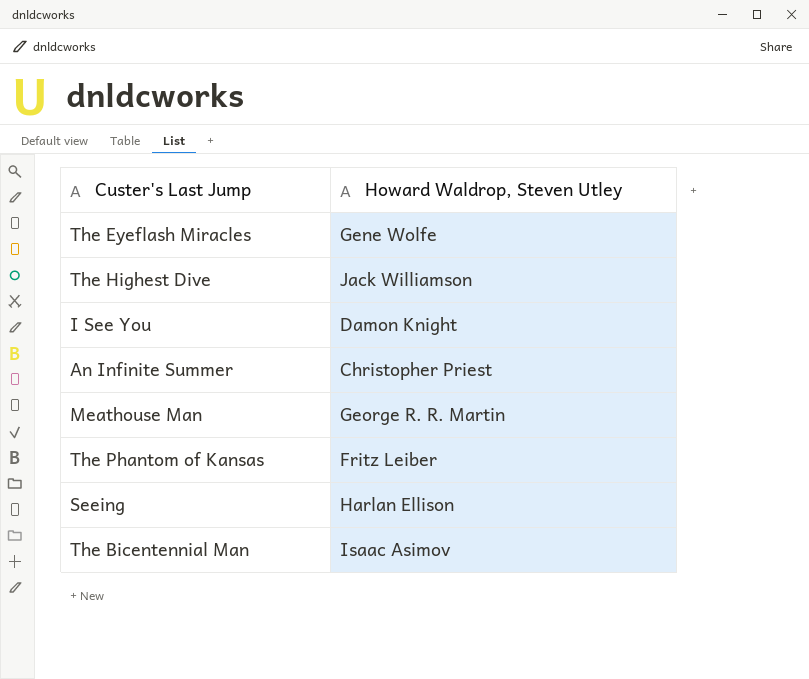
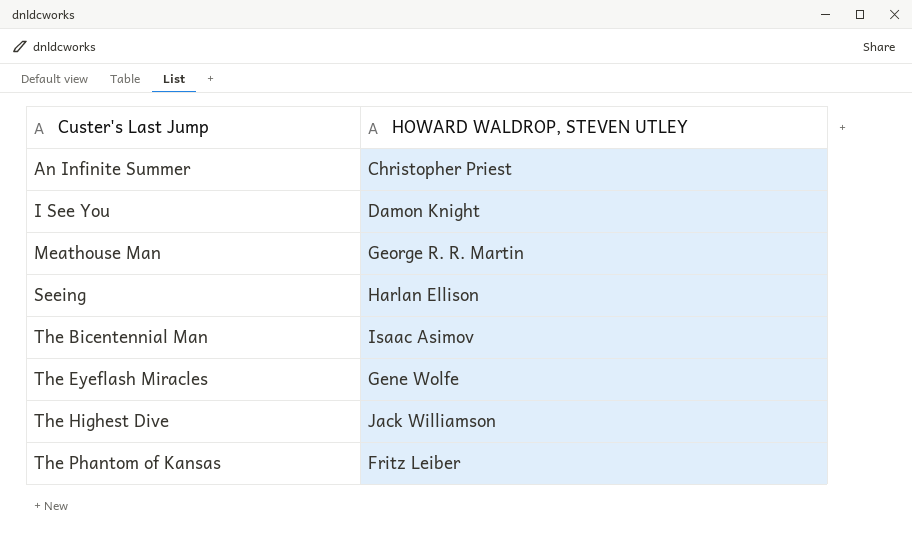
row order: none -> Custer's Last Jump ascending
column name: Howard Waldrop, Steven Utley -> HOWARD WALDROP, STEVEN UTLEY

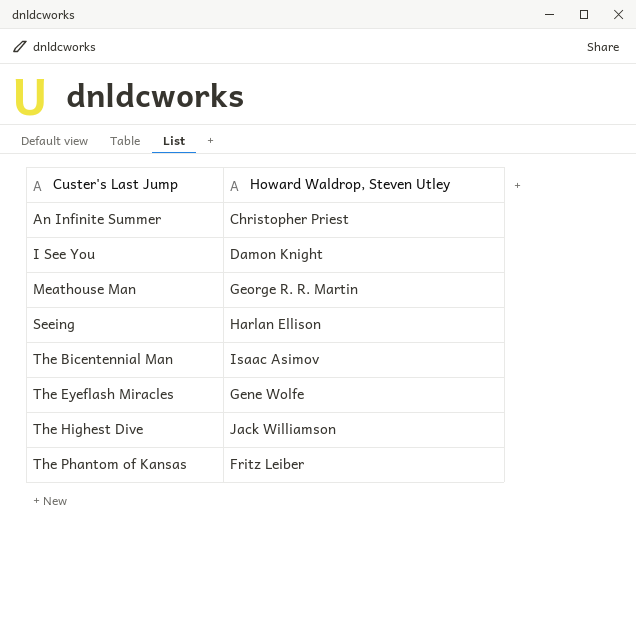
column name: HOWARD WALDROP, STEVEN UTLEY -> Howard Waldrop, Steven Utley

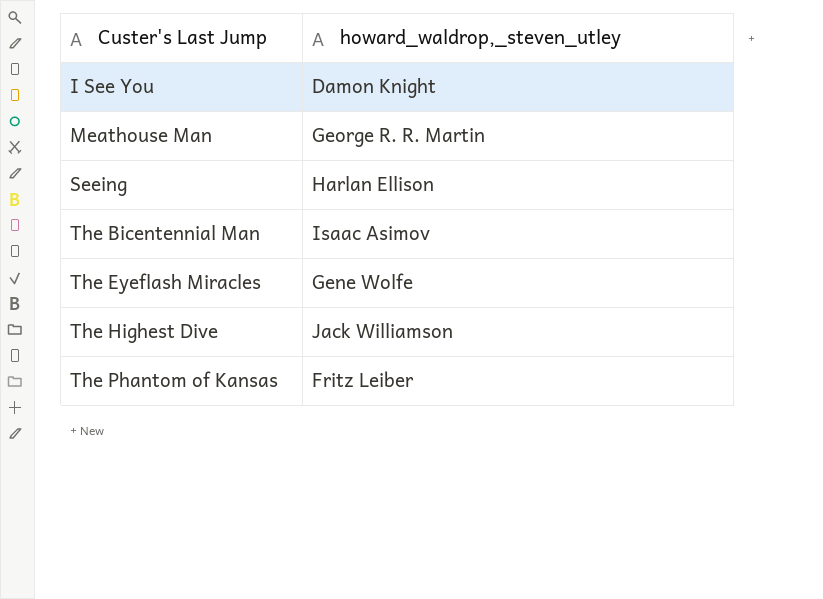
column name: Howard Waldrop, Steven Utley -> howard_waldrop,_steven_utley
row An Infinite Summer: Christopher Priest -> none

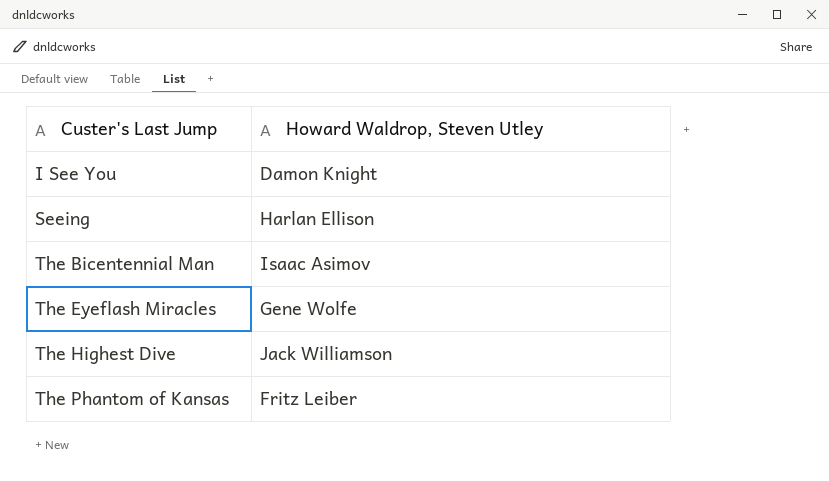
column name: howard_waldrop,_steven_utley -> Howard Waldrop, Steven Utley
row Meathouse Man: George R. R. Martin -> none

